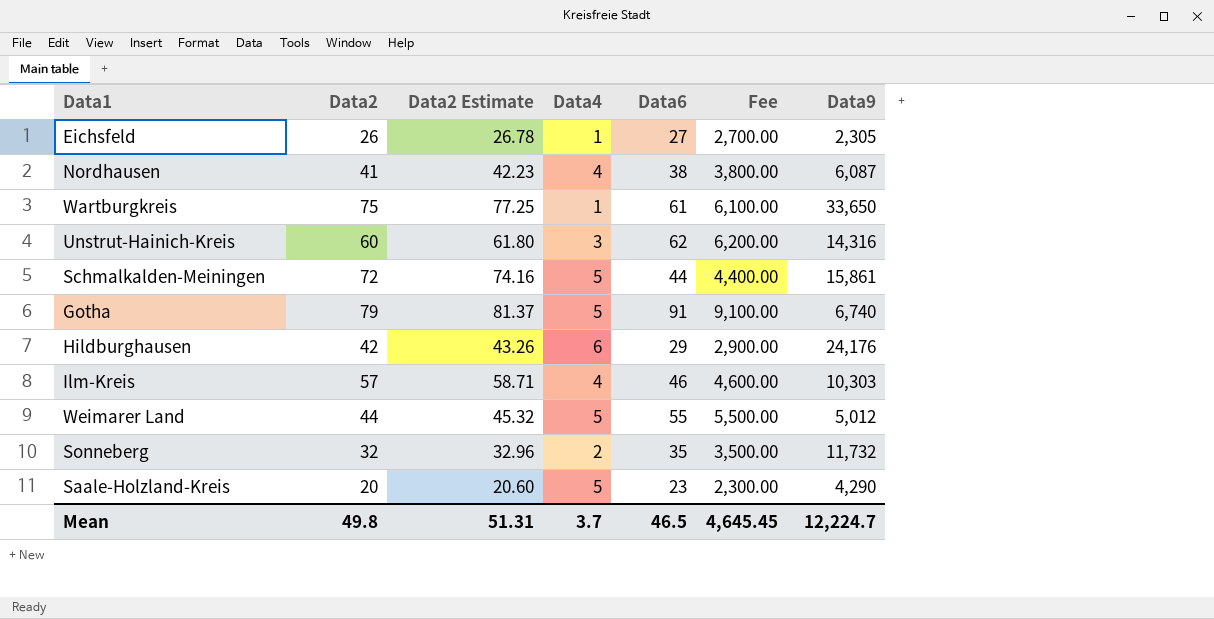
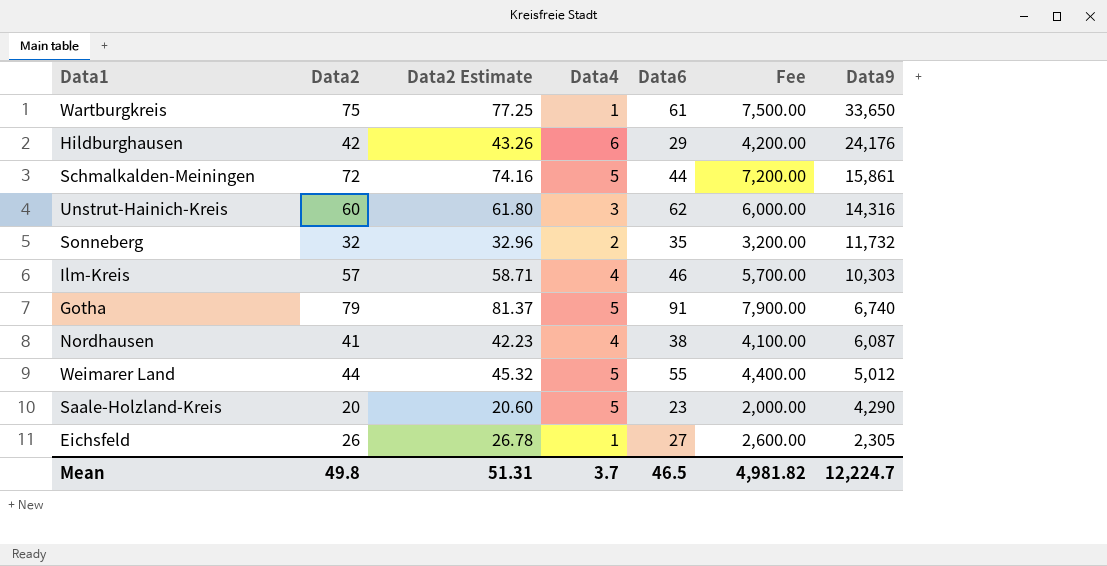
row order: none -> Data9 descending
column Fee | formula: [Data6] * 100 -> [Data2] * 100
Mean | Fee: 4,645.45 -> 4,981.82

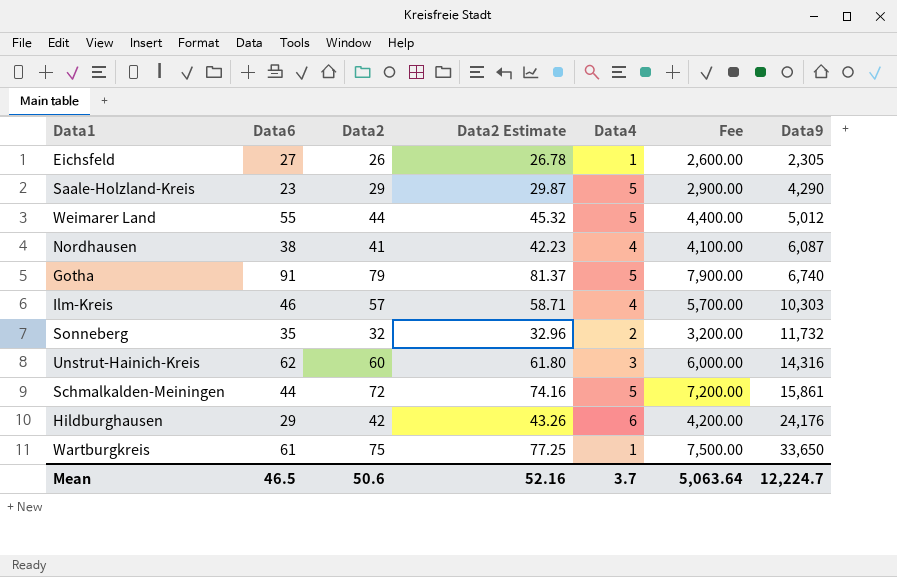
row order: Data9 descending -> Data9 ascending
column Data6 | position: 5 -> 2
Saale-Holzland-Kreis | Data2: 20 -> 29
Saale-Holzland-Kreis | Data2 Estimate: 20.60 -> 29.87
Saale-Holzland-Kreis | Fee: 2,000.00 -> 2,900.00
Mean | Data2: 49.8 -> 50.6
Mean | Data2 Estimate: 51.31 -> 52.16
Mean | Fee: 4,981.82 -> 5,063.64

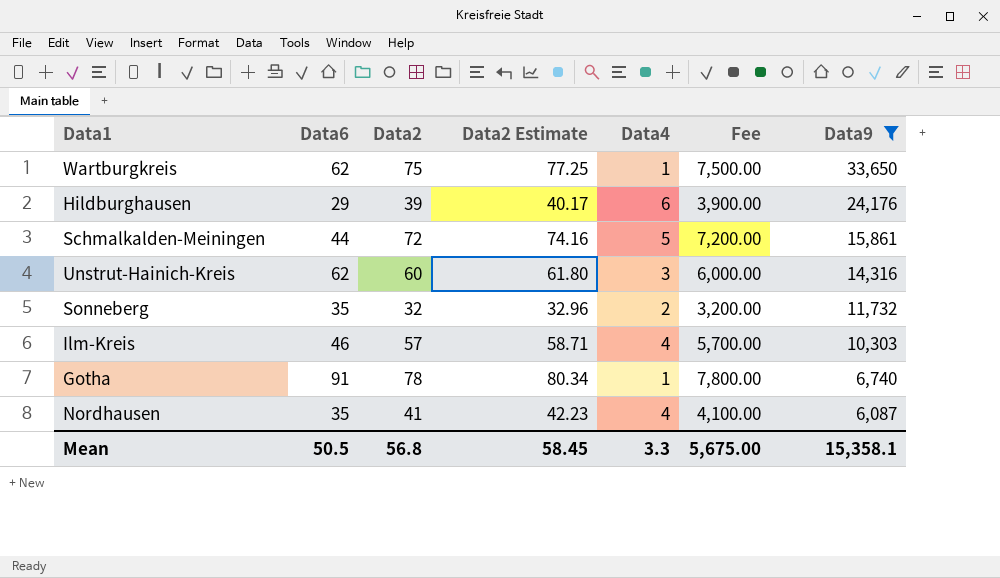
filter: none -> Data9 >= 6,087
row order: Data9 ascending -> Data9 descending
Wartburgkreis | Data6: 61 -> 62
Hildburghausen | Data2: 42 -> 39
Hildburghausen | Data2 Estimate: 43.26 -> 40.17
Hildburghausen | Fee: 4,200.00 -> 3,900.00
Gotha | Data2: 79 -> 78
Gotha | Data2 Estimate: 81.37 -> 80.34
Gotha | Data4: 5 -> 1
Gotha | Fee: 7,900.00 -> 7,800.00
Nordhausen | Data6: 38 -> 35
Mean | Data6: 46.5 -> 50.5
Mean | Data2: 50.6 -> 56.8
Mean | Data2 Estimate: 52.16 -> 58.45
Mean | Data4: 3.7 -> 3.3
Mean | Fee: 5,063.64 -> 5,675.00
Mean | Data9: 12,224.7 -> 15,358.1

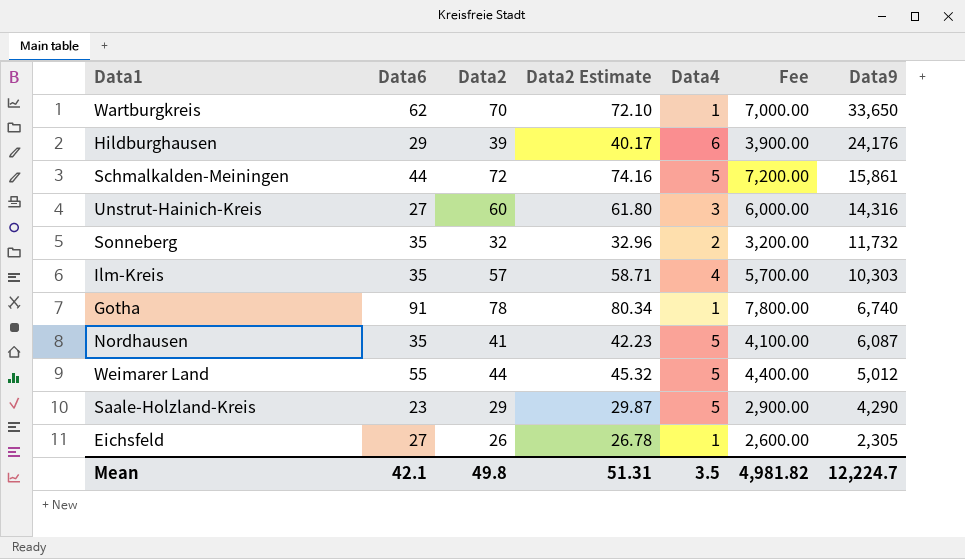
filter: Data9 >= 6,087 -> none
Wartburgkreis | Data2: 75 -> 70
Wartburgkreis | Data2 Estimate: 77.25 -> 72.10
Wartburgkreis | Fee: 7,500.00 -> 7,000.00
Unstrut-Hainich-Kreis | Data6: 62 -> 27
Ilm-Kreis | Data6: 46 -> 35
Nordhausen | Data4: 4 -> 5
Mean | Data6: 50.5 -> 42.1
Mean | Data2: 56.8 -> 49.8
Mean | Data2 Estimate: 58.45 -> 51.31
Mean | Data4: 3.3 -> 3.5
Mean | Fee: 5,675.00 -> 4,981.82
Mean | Data9: 15,358.1 -> 12,224.7

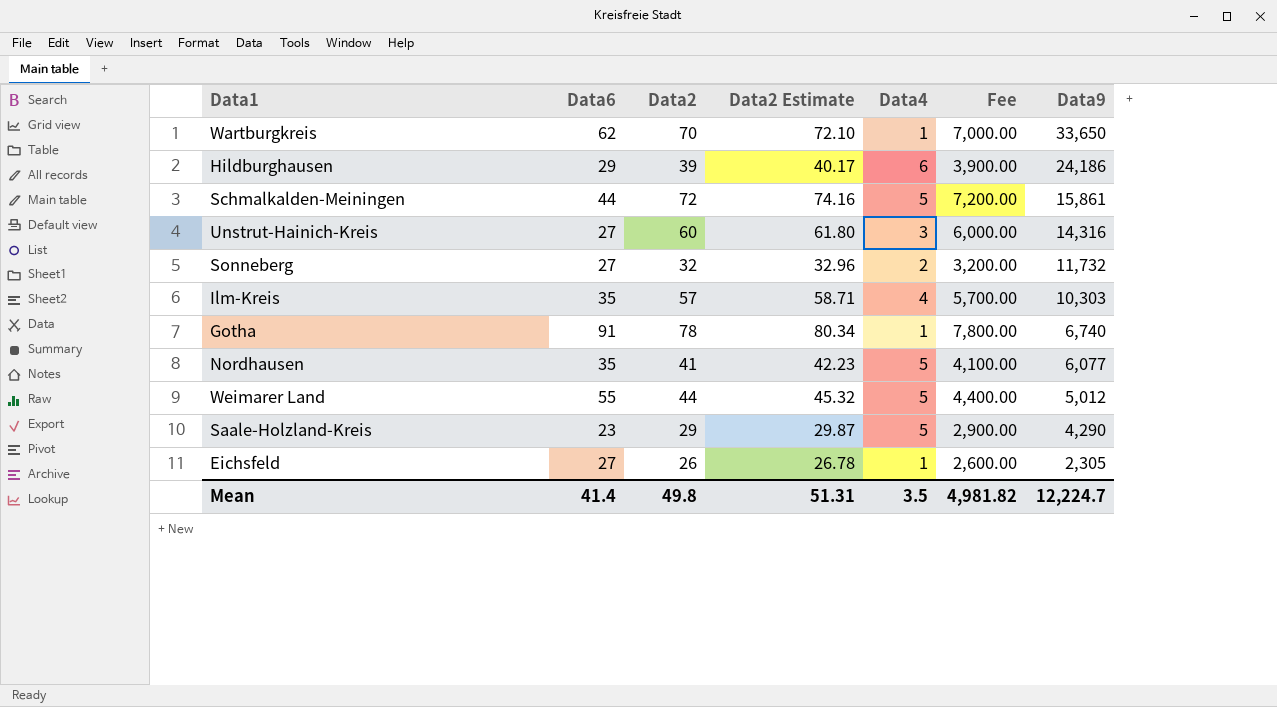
Hildburghausen | Data9: 24,176 -> 24,186
Sonneberg | Data6: 35 -> 27
Nordhausen | Data9: 6,087 -> 6,077
Mean | Data6: 42.1 -> 41.4

